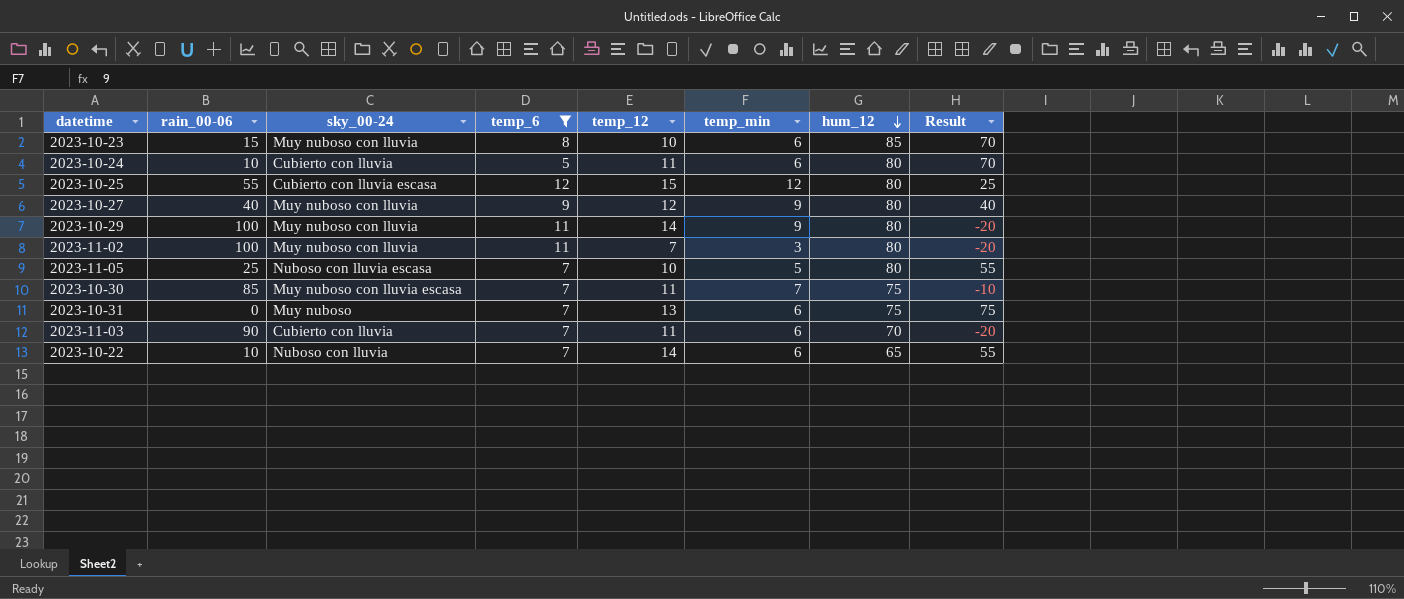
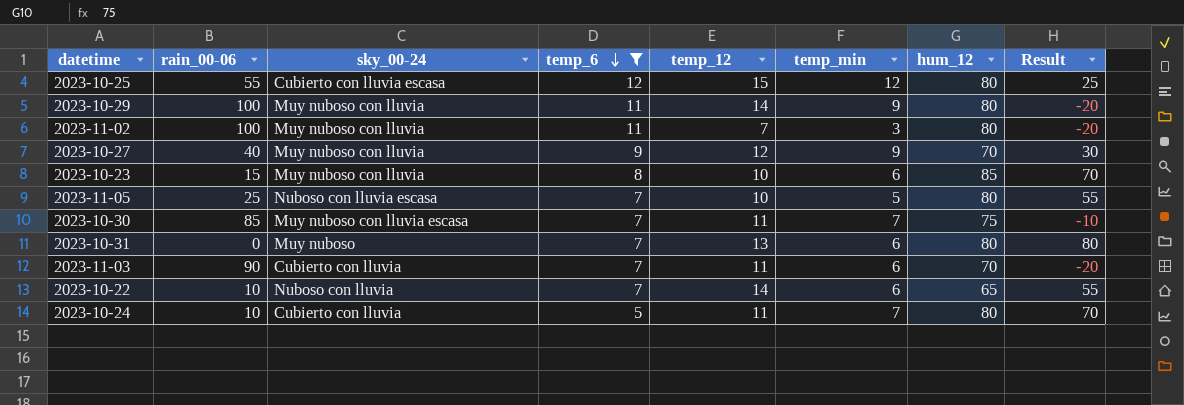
row order: hum_12 descending -> temp_6 descending
2023-10-27 | hum_12: 80 -> 70
2023-10-27 | Result: 40 -> 30
2023-10-31 | hum_12: 75 -> 80
2023-10-31 | Result: 75 -> 80
2023-10-24 | temp_min: 6 -> 7

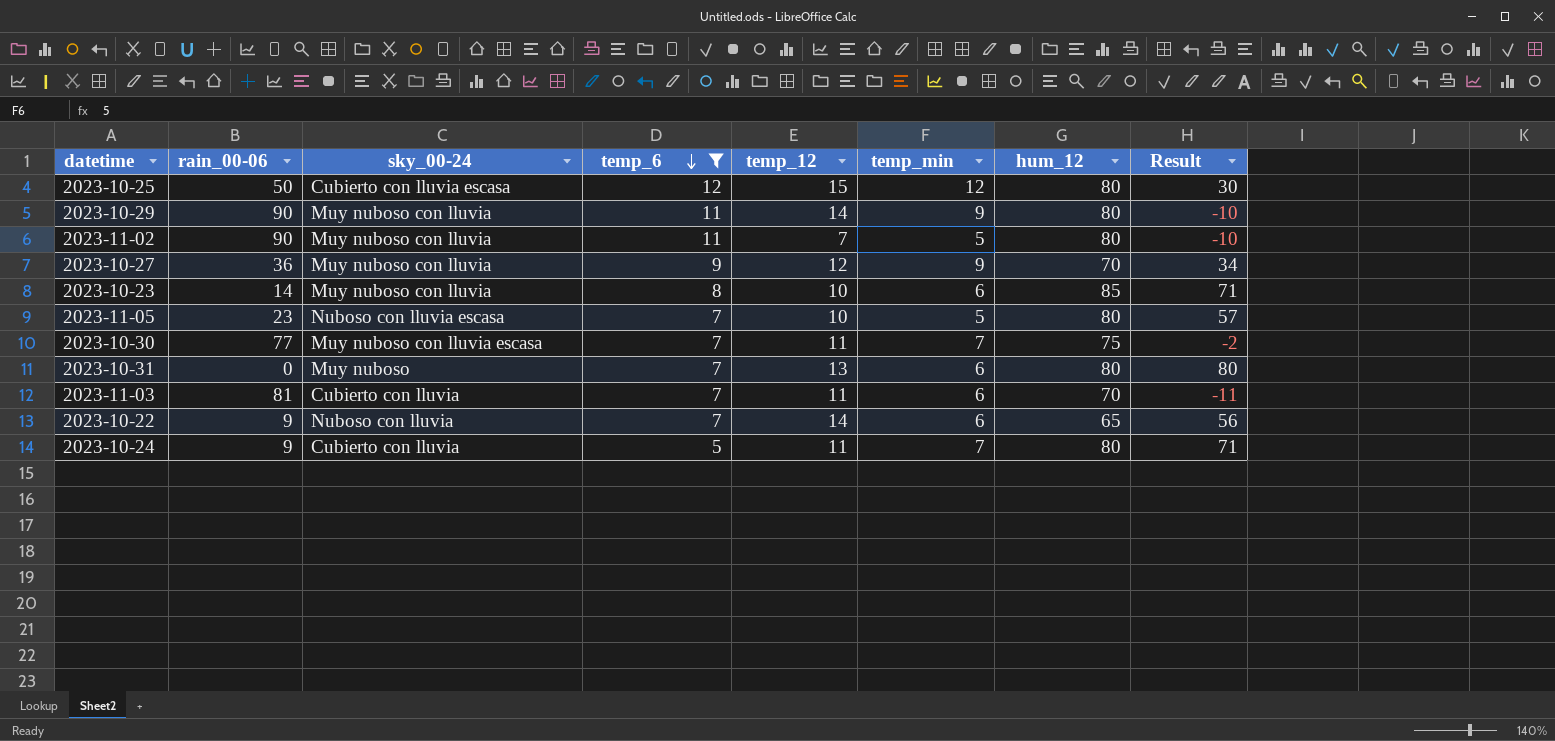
2023-10-25 | rain_00-06: 55 -> 50
2023-10-25 | Result: 25 -> 30
2023-10-29 | rain_00-06: 100 -> 90
2023-10-29 | Result: -20 -> -10
2023-11-02 | rain_00-06: 100 -> 90
2023-11-02 | temp_min: 3 -> 5
2023-11-02 | Result: -20 -> -10
2023-10-27 | rain_00-06: 40 -> 36
2023-10-27 | Result: 30 -> 34
2023-10-23 | rain_00-06: 15 -> 14
2023-10-23 | Result: 70 -> 71
2023-11-05 | rain_00-06: 25 -> 23
2023-11-05 | Result: 55 -> 57
2023-10-30 | rain_00-06: 85 -> 77
2023-10-30 | Result: -10 -> -2
2023-11-03 | rain_00-06: 90 -> 81
2023-11-03 | Result: -20 -> -11
2023-10-22 | rain_00-06: 10 -> 9
2023-10-22 | Result: 55 -> 56
2023-10-24 | rain_00-06: 10 -> 9
2023-10-24 | Result: 70 -> 71

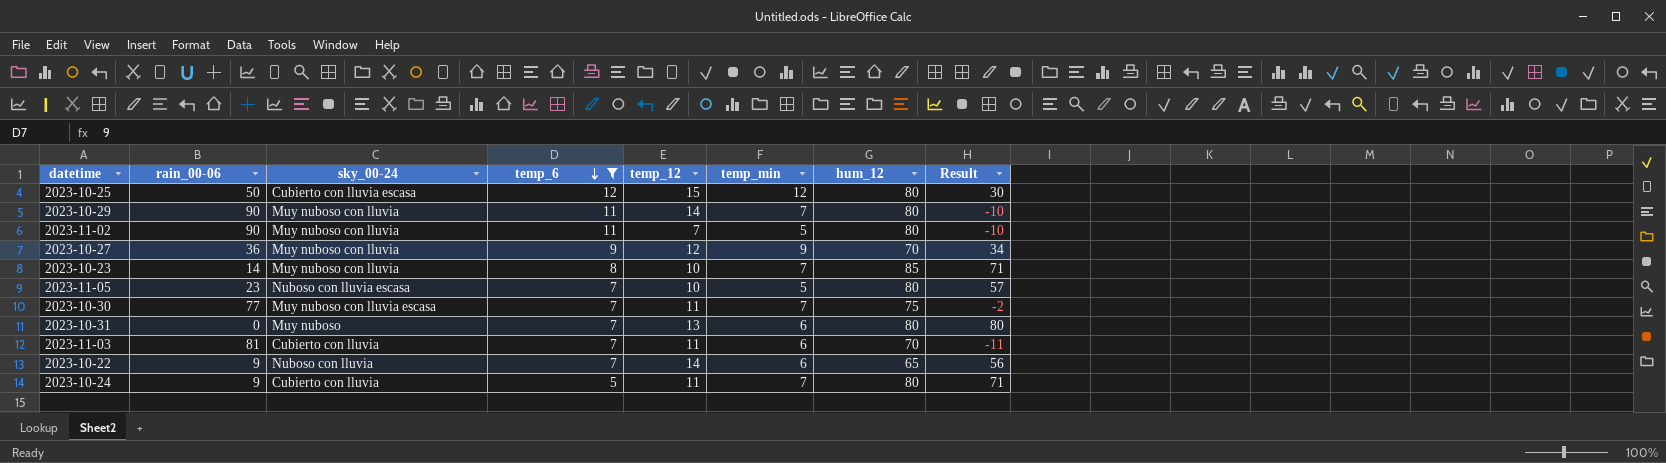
2023-10-29 | temp_min: 9 -> 7
2023-10-23 | temp_min: 6 -> 7

